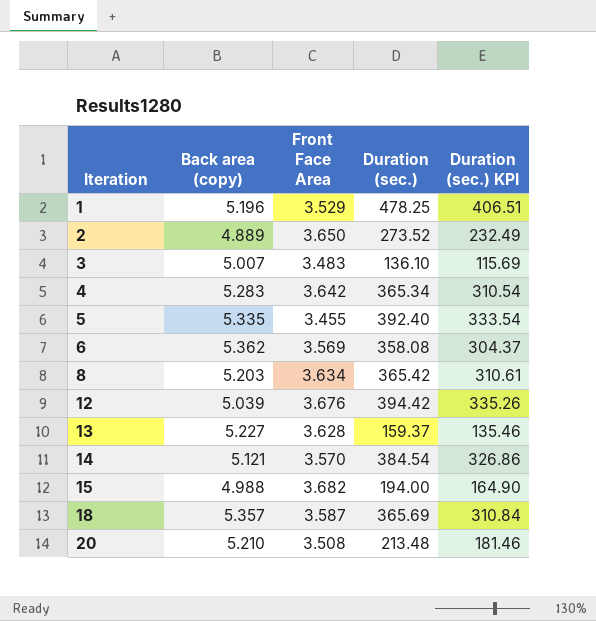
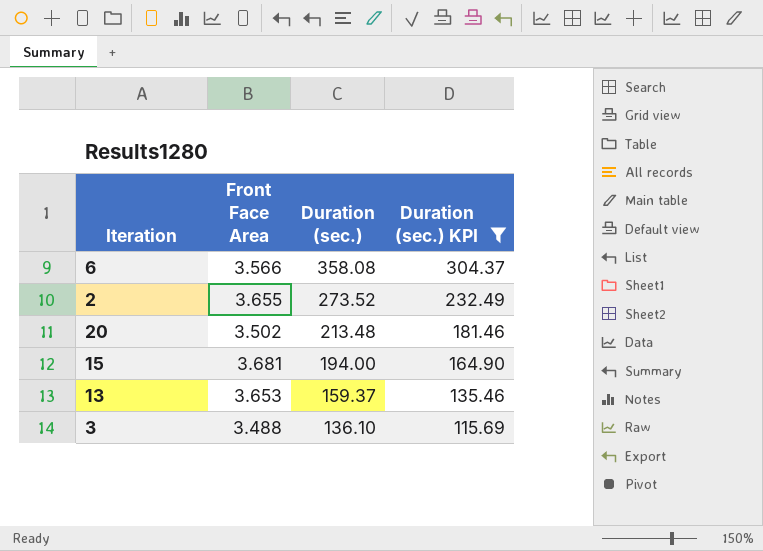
filter: none -> Duration (sec.) KPI <= 304.37
row order: Iteration ascending -> Duration (sec.) descending
column Back area (copy) | position: 2 -> none
6 | Front Face Area: 3.569 -> 3.566
2 | Front Face Area: 3.650 -> 3.655
20 | Front Face Area: 3.508 -> 3.502
15 | Front Face Area: 3.682 -> 3.681
13 | Front Face Area: 3.628 -> 3.653
3 | Front Face Area: 3.483 -> 3.488

